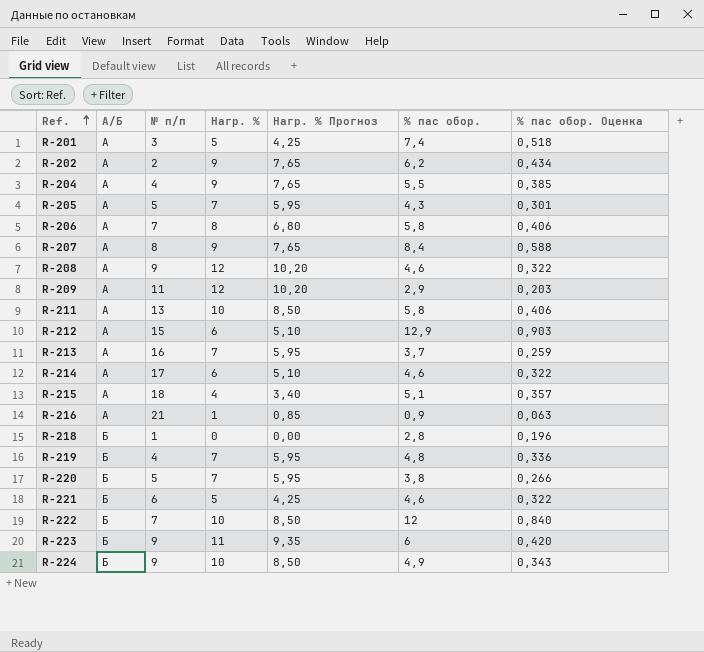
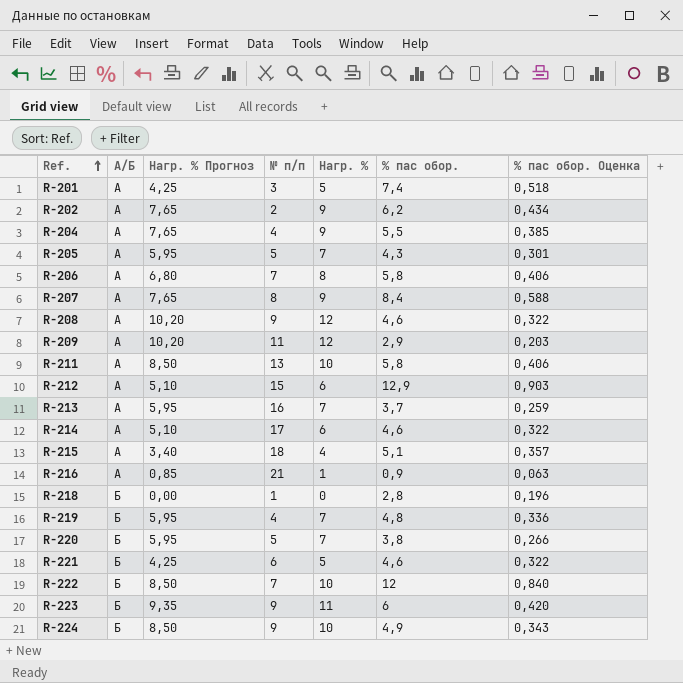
column Нагр. % Прогноз | position: 5 -> 3

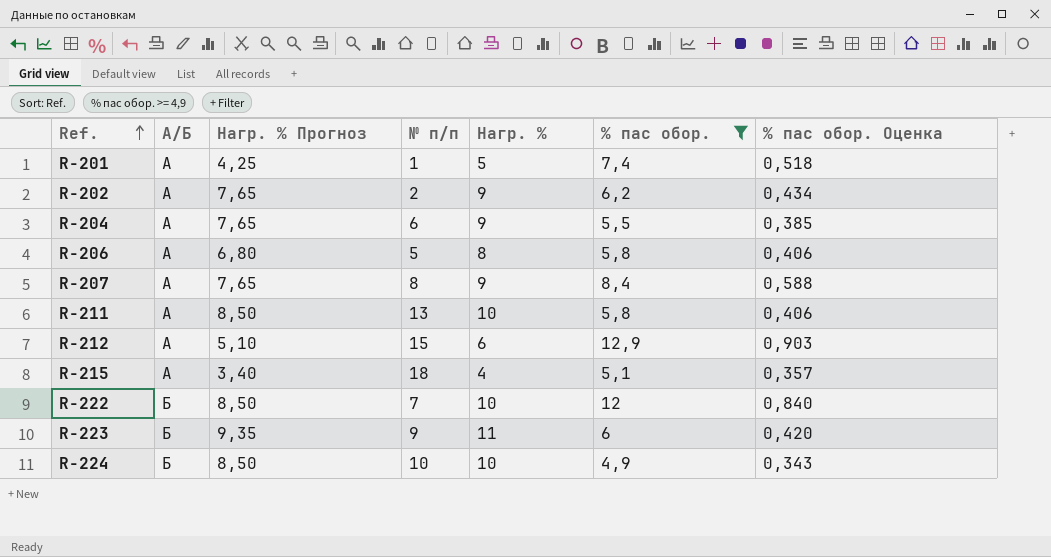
filter: none -> % пас обор. >= 4,9
R-201 | № п/п: 3 -> 1
R-204 | № п/п: 4 -> 6
R-206 | № п/п: 7 -> 5
R-224 | № п/п: 9 -> 10

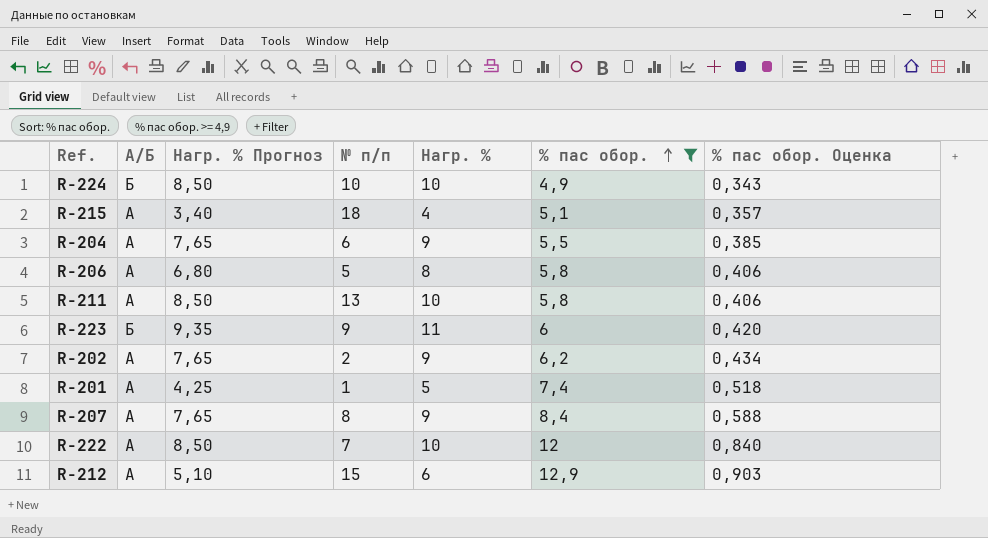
row order: Ref. ascending -> % пас обор. ascending
R-222 | А/Б: Б -> А

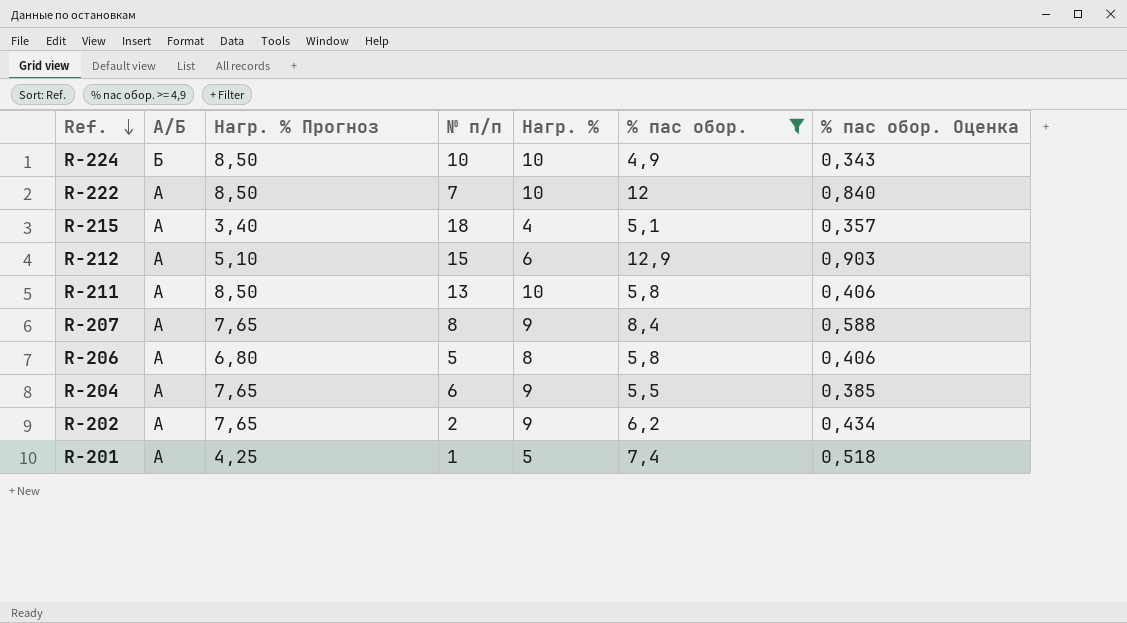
row order: % пас обор. ascending -> Ref. descending
row R-223: Б | 9,35 | 9 | 11 | 6 | 0,420 -> none

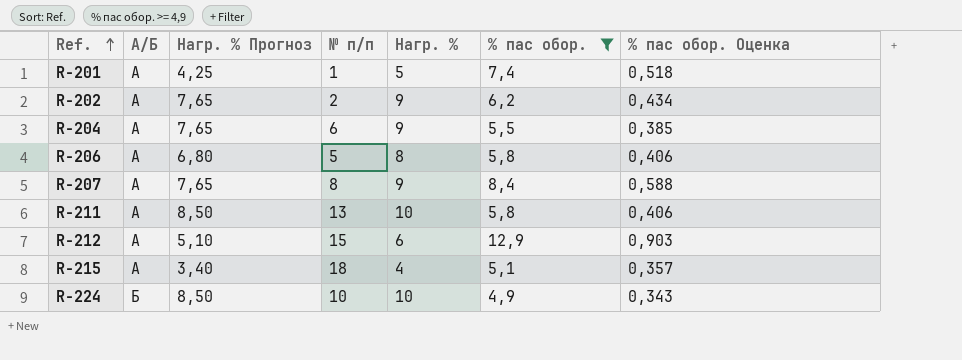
row order: Ref. descending -> Ref. ascending
row R-222: А | 8,50 | 7 | 10 | 12 | 0,840 -> none

